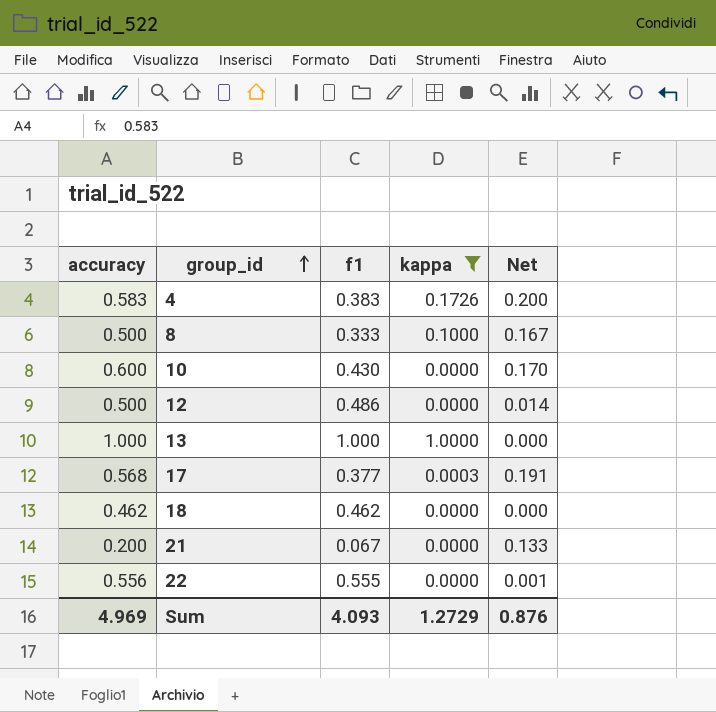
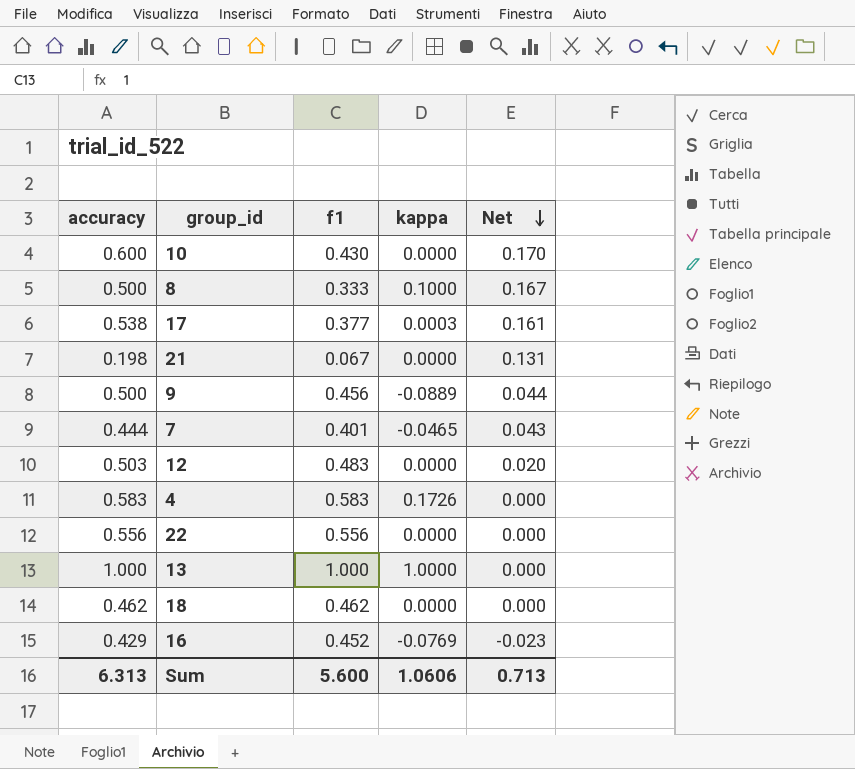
filter: kappa >= 0.0000 -> none
row order: group_id ascending -> Net descending
17 | accuracy: 0.568 -> 0.538
17 | Net: 0.191 -> 0.161
21 | accuracy: 0.200 -> 0.198
21 | Net: 0.133 -> 0.131
12 | accuracy: 0.500 -> 0.503
12 | f1: 0.486 -> 0.483
12 | Net: 0.014 -> 0.020
4 | f1: 0.383 -> 0.583
4 | Net: 0.200 -> 0.000
22 | f1: 0.555 -> 0.556
22 | Net: 0.001 -> 0.000
Sum | accuracy: 4.969 -> 6.313
Sum | f1: 4.093 -> 5.600
Sum | kappa: 1.2729 -> 1.0606
Sum | Net: 0.876 -> 0.713

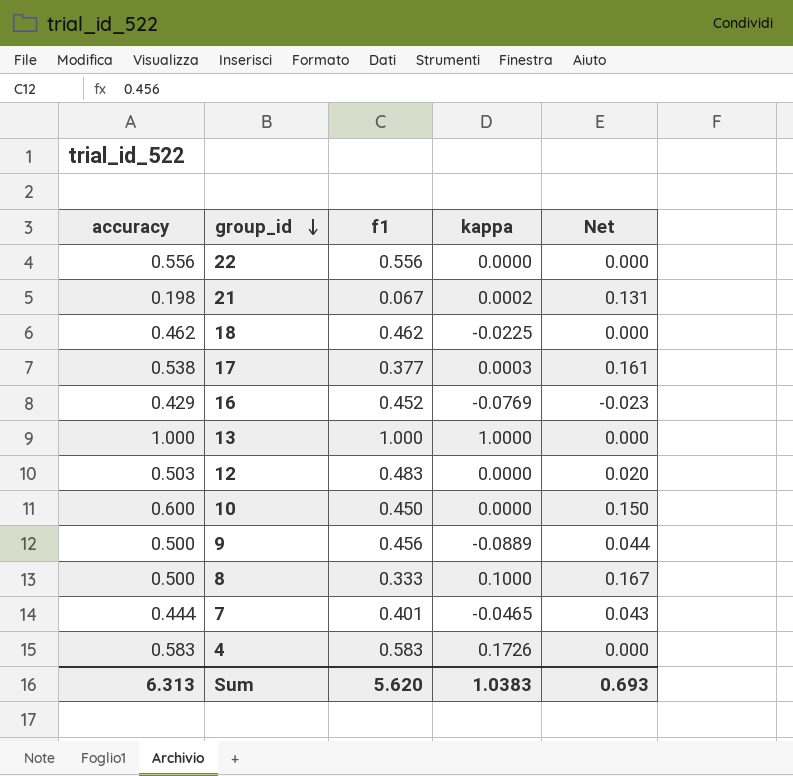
row order: Net descending -> group_id descending
21 | kappa: 0.0000 -> 0.0002
18 | kappa: 0.0000 -> -0.0225
10 | f1: 0.430 -> 0.450
10 | Net: 0.170 -> 0.150
Sum | f1: 5.600 -> 5.620
Sum | kappa: 1.0606 -> 1.0383
Sum | Net: 0.713 -> 0.693

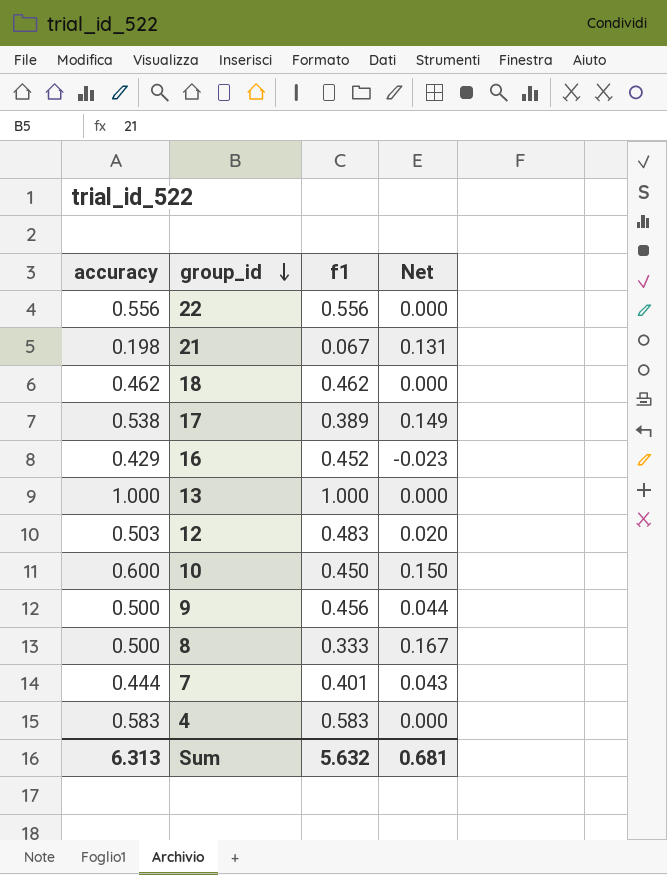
column kappa | position: 4 -> none
17 | f1: 0.377 -> 0.389
17 | Net: 0.161 -> 0.149
Sum | f1: 5.620 -> 5.632
Sum | Net: 0.693 -> 0.681

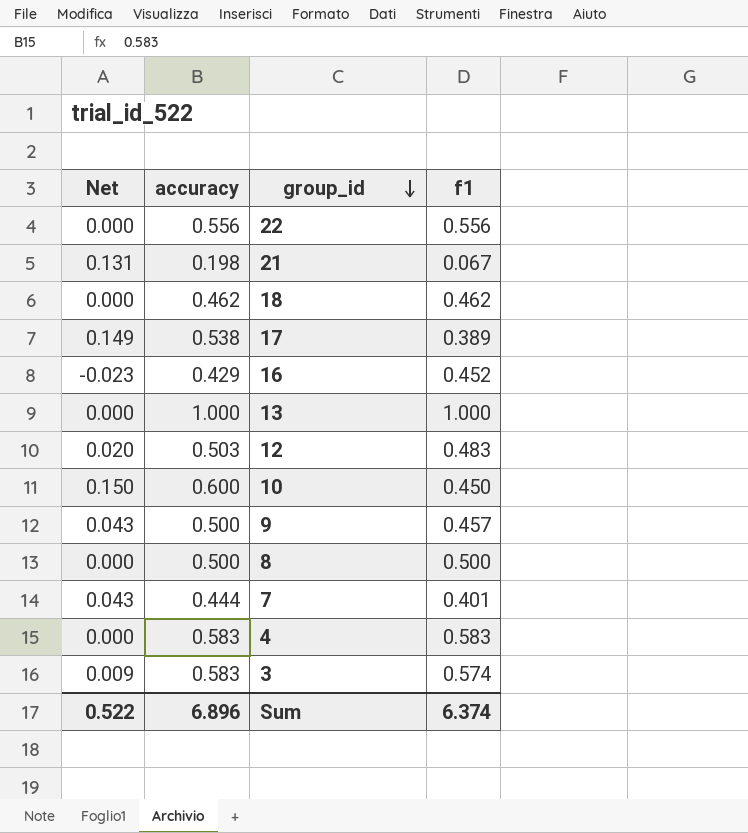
column Net | position: 4 -> 1
9 | Net: 0.044 -> 0.043
9 | f1: 0.456 -> 0.457
8 | Net: 0.167 -> 0.000
8 | f1: 0.333 -> 0.500
row 3: none -> 0.009 | 0.583 | 0.574
Sum | Net: 0.681 -> 0.522
Sum | accuracy: 6.313 -> 6.896
Sum | f1: 5.632 -> 6.374

